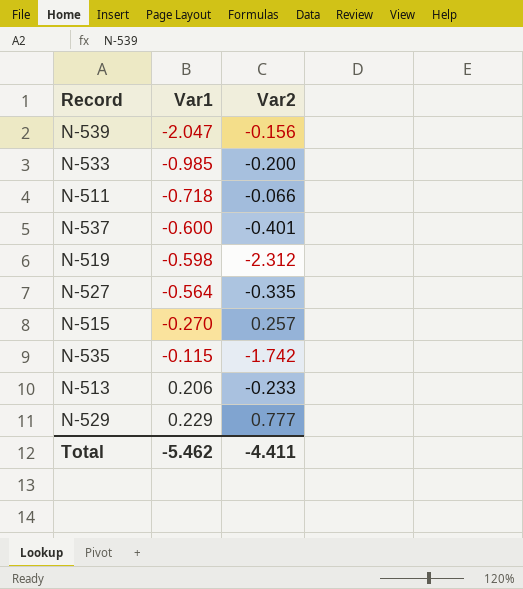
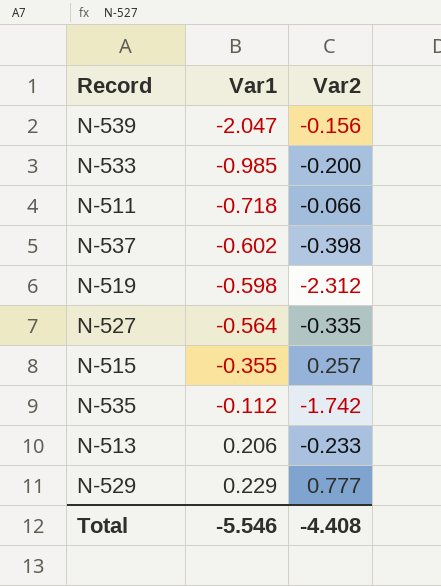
N-537 | Var1: -0.600 -> -0.602
N-537 | Var2: -0.401 -> -0.398
N-515 | Var1: -0.270 -> -0.355
N-535 | Var1: -0.115 -> -0.112
Total | Var1: -5.462 -> -5.546
Total | Var2: -4.411 -> -4.408

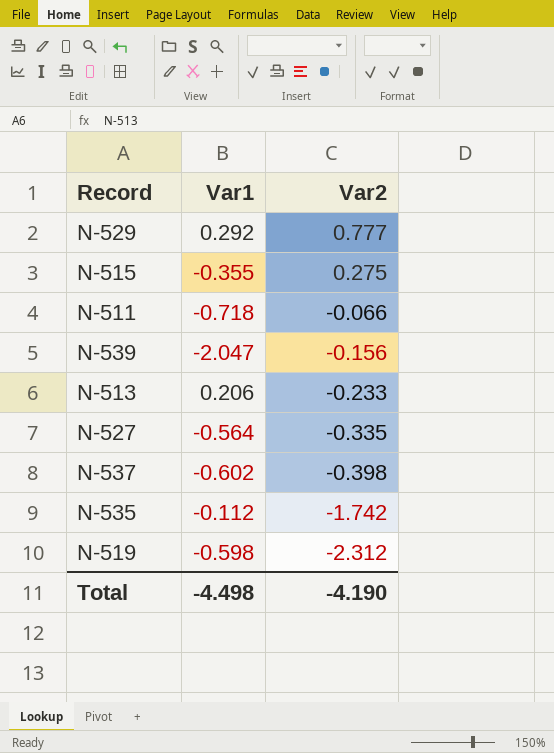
row order: Var1 ascending -> Var2 descending
row N-533: -0.985 | -0.200 -> none
N-529 | Var1: 0.229 -> 0.292
N-515 | Var2: 0.257 -> 0.275
Total | Var1: -5.546 -> -4.498
Total | Var2: -4.408 -> -4.190

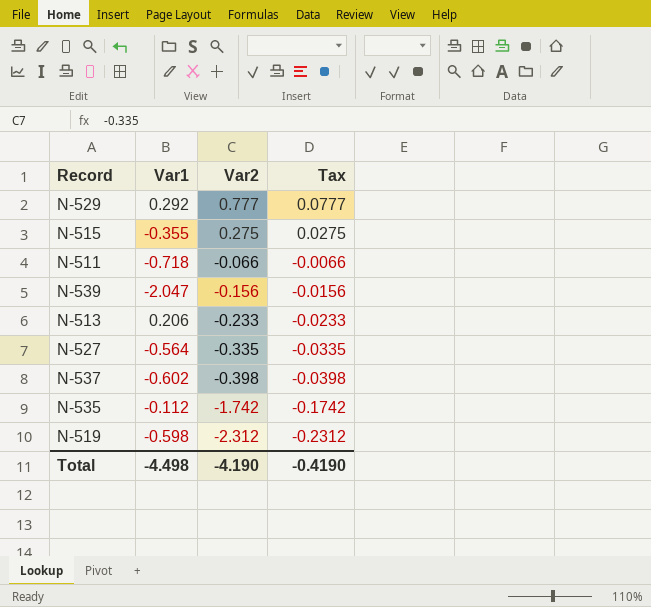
column Tax | formula: none -> [Var2] * 0.1

